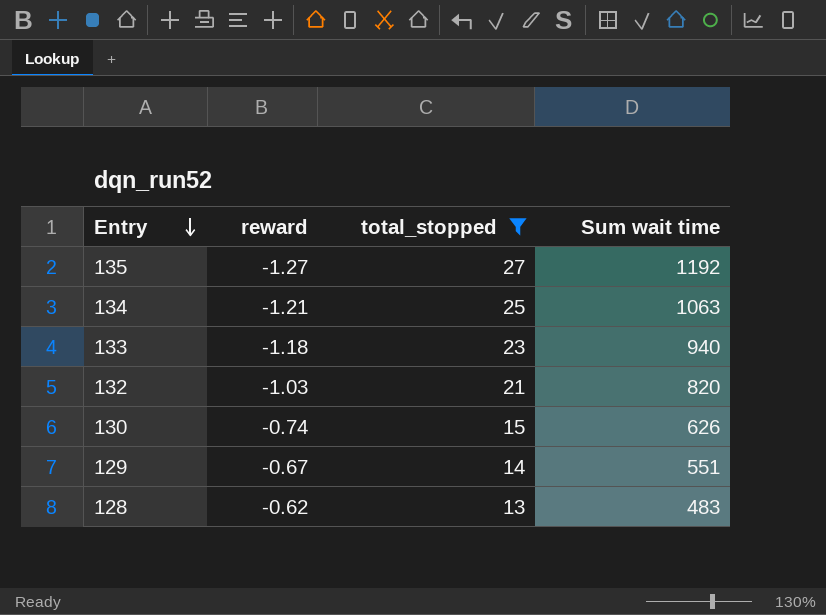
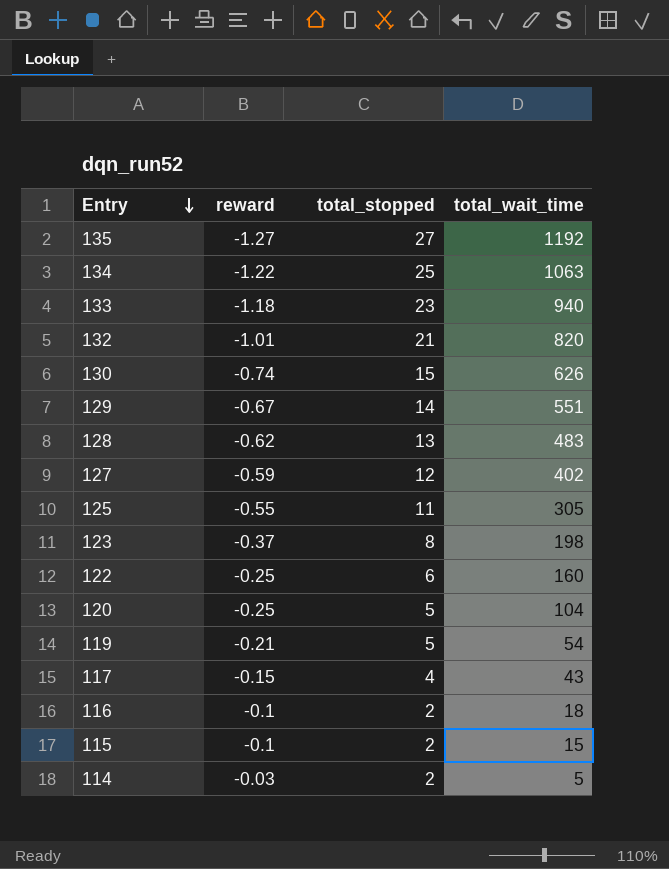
filter: total_stopped >= 13 -> none
column name: Sum wait time -> total_wait_time
134 | reward: -1.21 -> -1.22
132 | reward: -1.03 -> -1.01

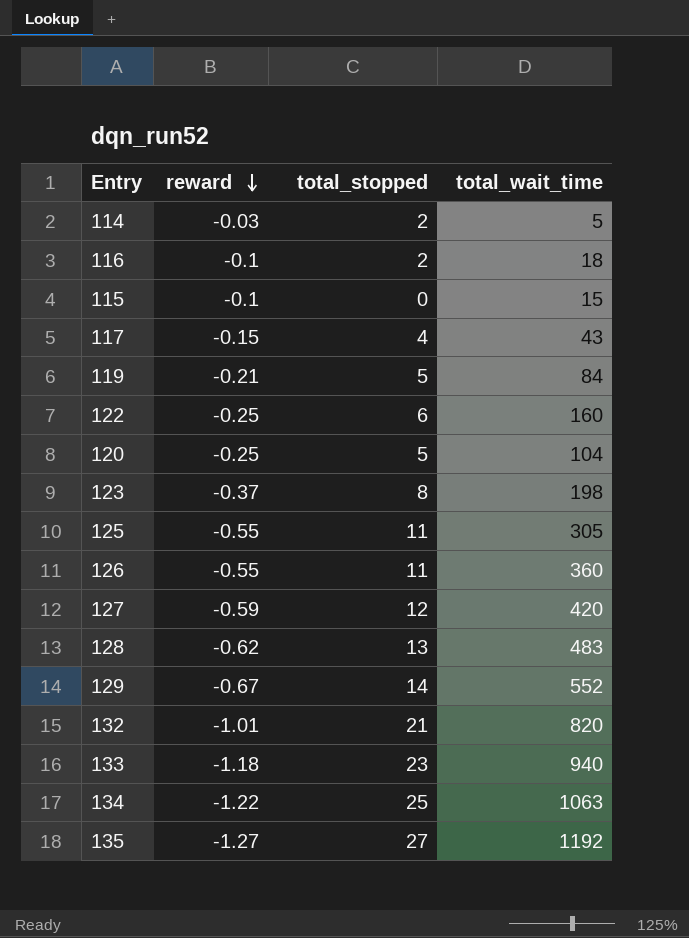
row order: Entry descending -> reward descending
row 130: -0.74 | 15 | 626 -> none
115 | total_stopped: 2 -> 0
119 | total_wait_time: 54 -> 84
row 126: none -> -0.55 | 11 | 360
127 | total_wait_time: 402 -> 420
129 | total_wait_time: 551 -> 552

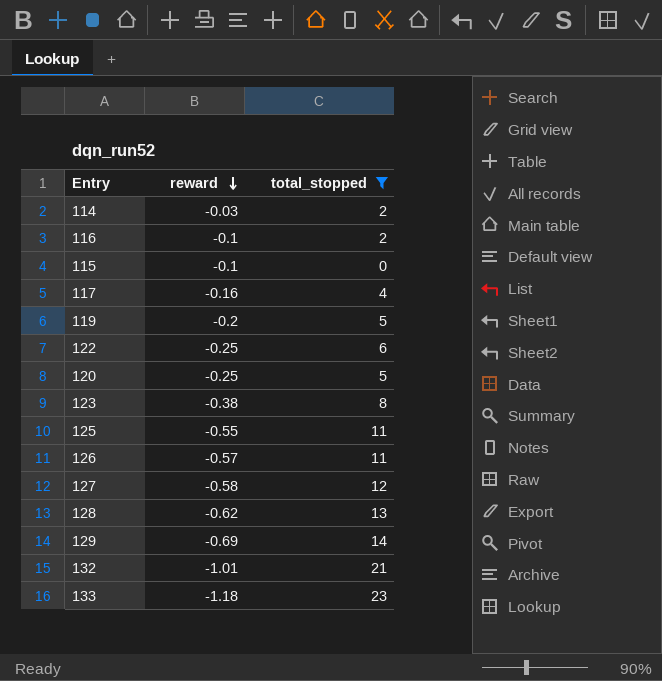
filter: none -> total_stopped <= 23
column total_wait_time | position: 4 -> none
117 | reward: -0.15 -> -0.16
119 | reward: -0.21 -> -0.2
123 | reward: -0.37 -> -0.38
126 | reward: -0.55 -> -0.57
127 | reward: -0.59 -> -0.58
129 | reward: -0.67 -> -0.69

